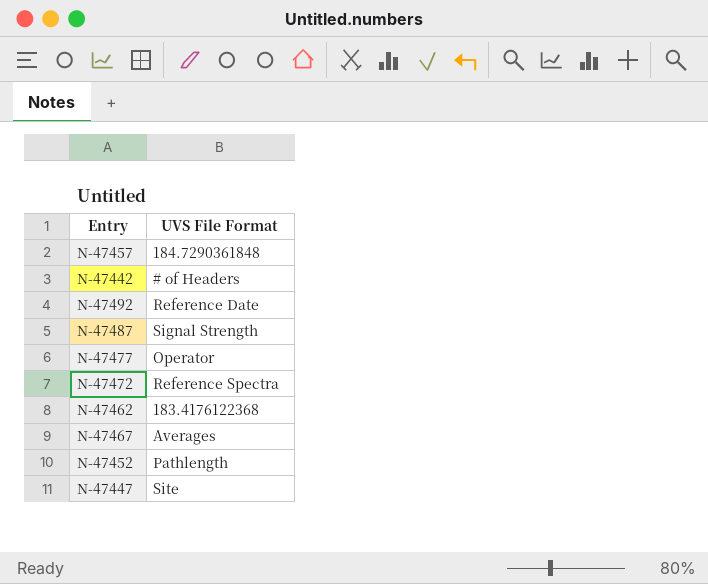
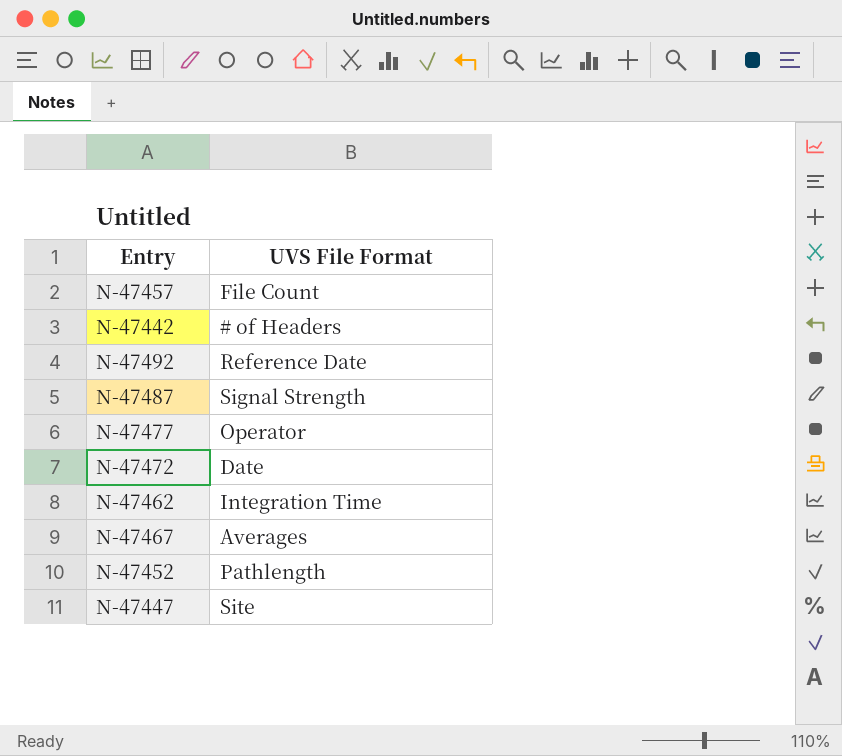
N-47457 | UVS File Format: 184.7290361848 -> File Count
N-47472 | UVS File Format: Reference Spectra -> Date
N-47462 | UVS File Format: 183.4176122368 -> Integration Time

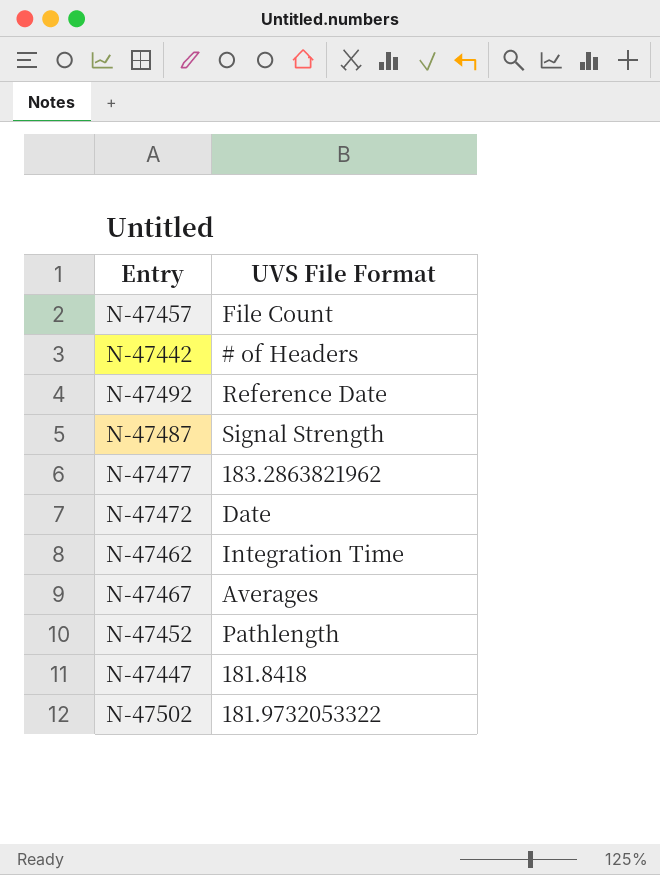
N-47477 | UVS File Format: Operator -> 183.2863821962
N-47447 | UVS File Format: Site -> 181.8418
row N-47502: none -> 181.9732053322

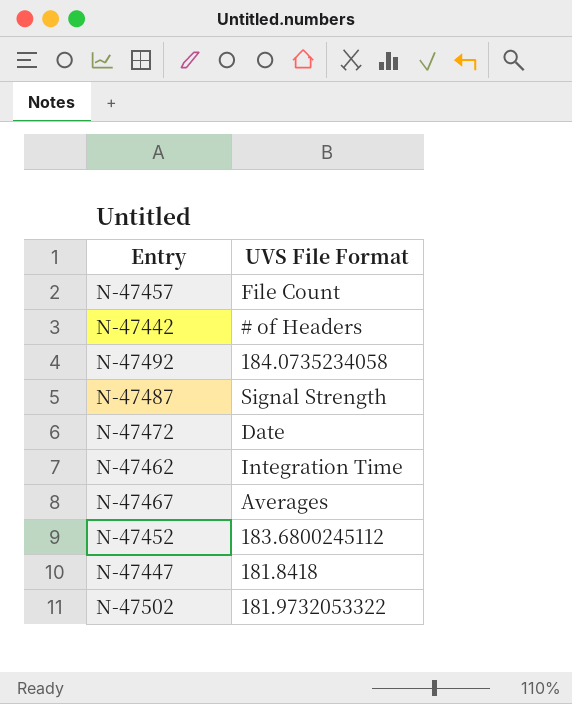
row N-47477: 183.2863821962 -> none
N-47492 | UVS File Format: Reference Date -> 184.0735234058
N-47452 | UVS File Format: Pathlength -> 183.6800245112

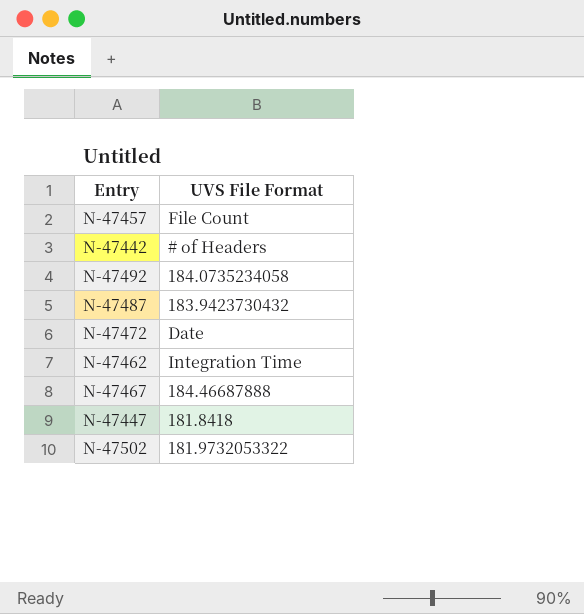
row N-47452: 183.6800245112 -> none
N-47487 | UVS File Format: Signal Strength -> 183.9423730432
N-47467 | UVS File Format: Averages -> 184.46687888

